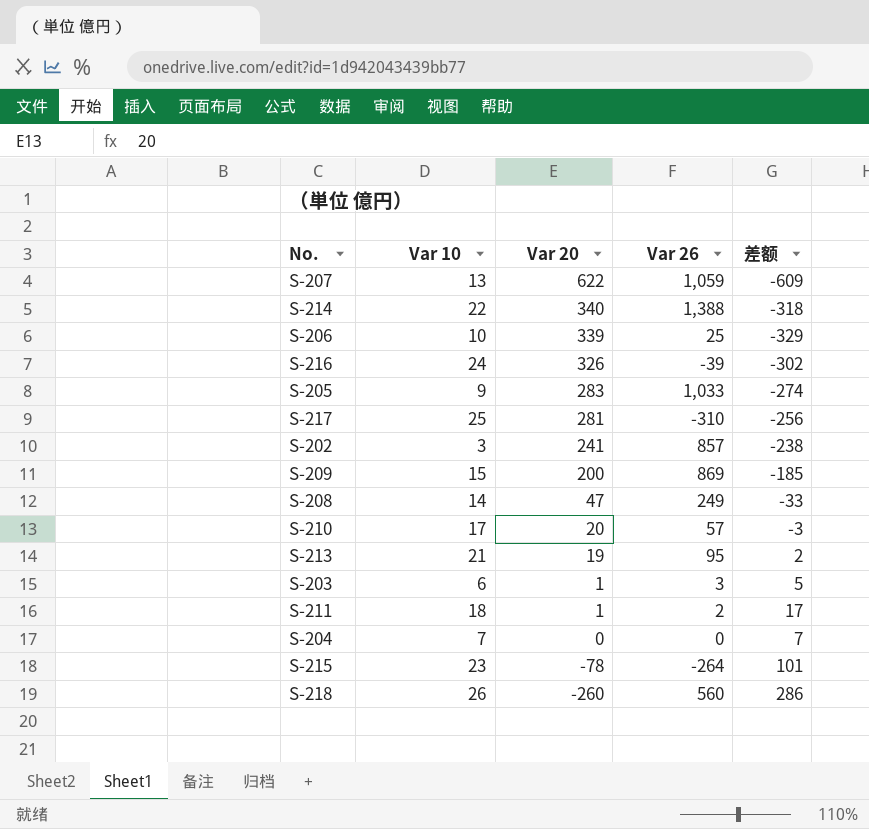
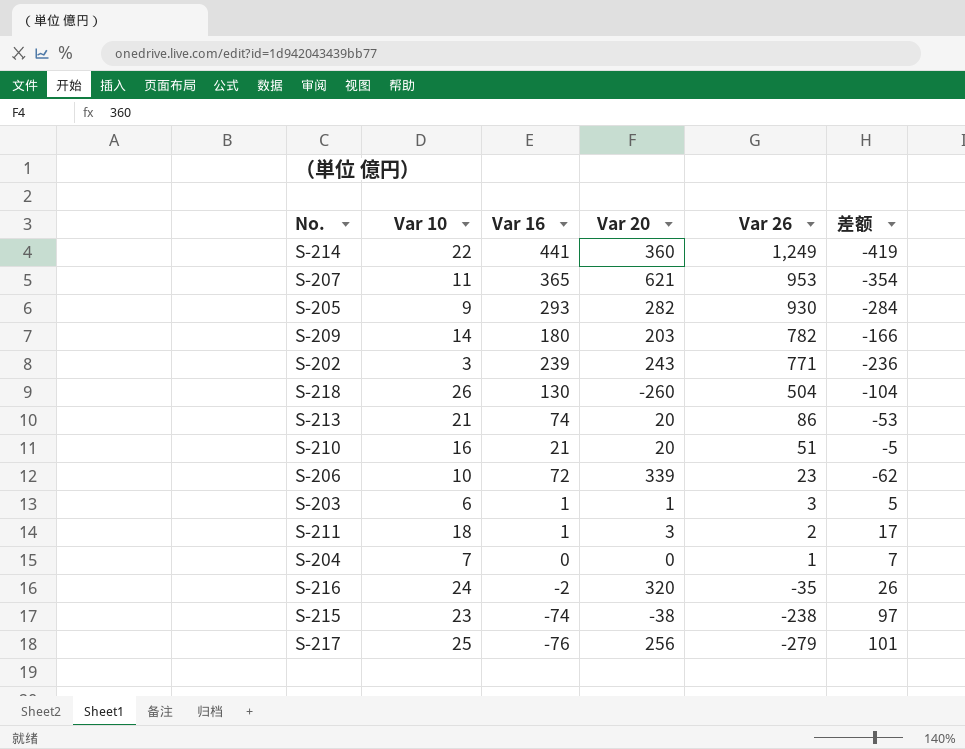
row order: Var 20 descending -> Var 26 descending
column Var 16 | position: none -> 3
column 差额 | formula: [Var 10] - [Var 20] -> [Var 10] - [Var 16]
row S-208: 14 | 47 | 249 | -33 -> none
S-214 | Var 20: 340 -> 360
S-214 | Var 26: 1,388 -> 1,249
S-207 | Var 10: 13 -> 11
S-207 | Var 20: 622 -> 621
S-207 | Var 26: 1,059 -> 953
S-205 | Var 20: 283 -> 282
S-205 | Var 26: 1,033 -> 930
S-209 | Var 10: 15 -> 14
S-209 | Var 20: 200 -> 203
S-209 | Var 26: 869 -> 782
S-202 | Var 20: 241 -> 243
S-202 | Var 26: 857 -> 771
S-218 | Var 26: 560 -> 504
S-213 | Var 20: 19 -> 20
S-213 | Var 26: 95 -> 86
S-210 | Var 10: 17 -> 16
S-210 | Var 26: 57 -> 51
S-206 | Var 26: 25 -> 23
S-211 | Var 20: 1 -> 3
S-204 | Var 26: 0 -> 1
S-216 | Var 20: 326 -> 320
S-216 | Var 26: -39 -> -35
S-215 | Var 20: -78 -> -38
S-215 | Var 26: -264 -> -238
S-217 | Var 20: 281 -> 256
S-217 | Var 26: -310 -> -279

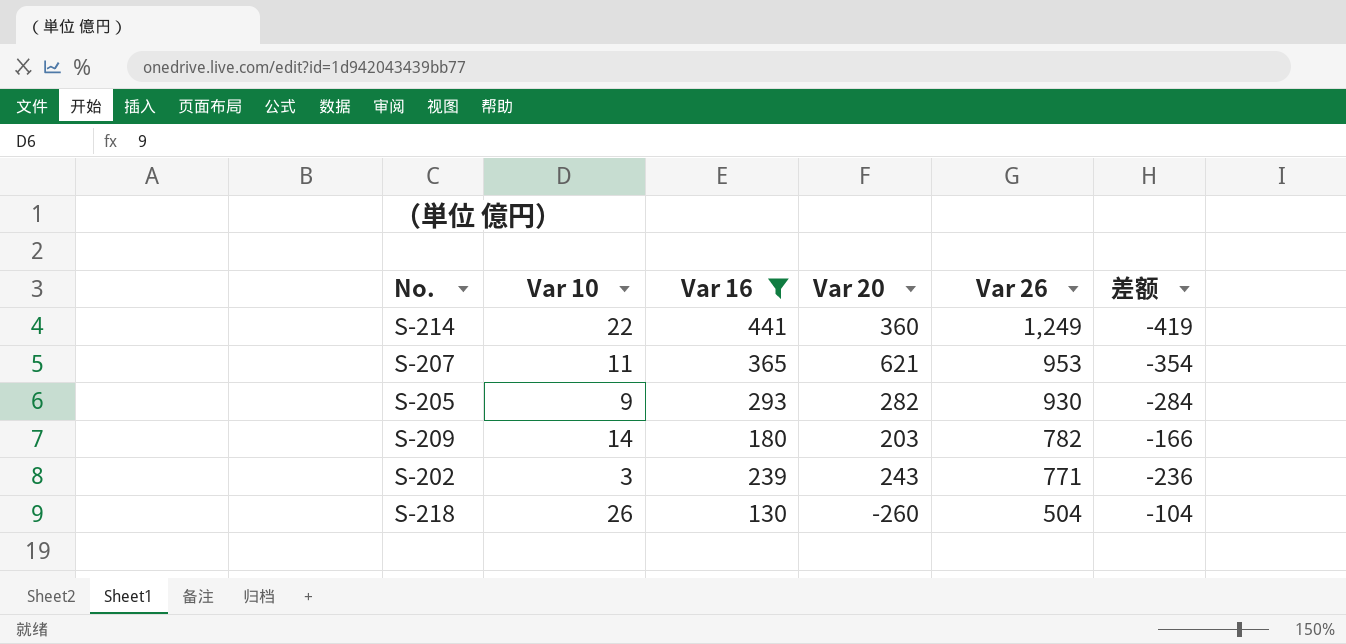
filter: none -> Var 16 >= 130

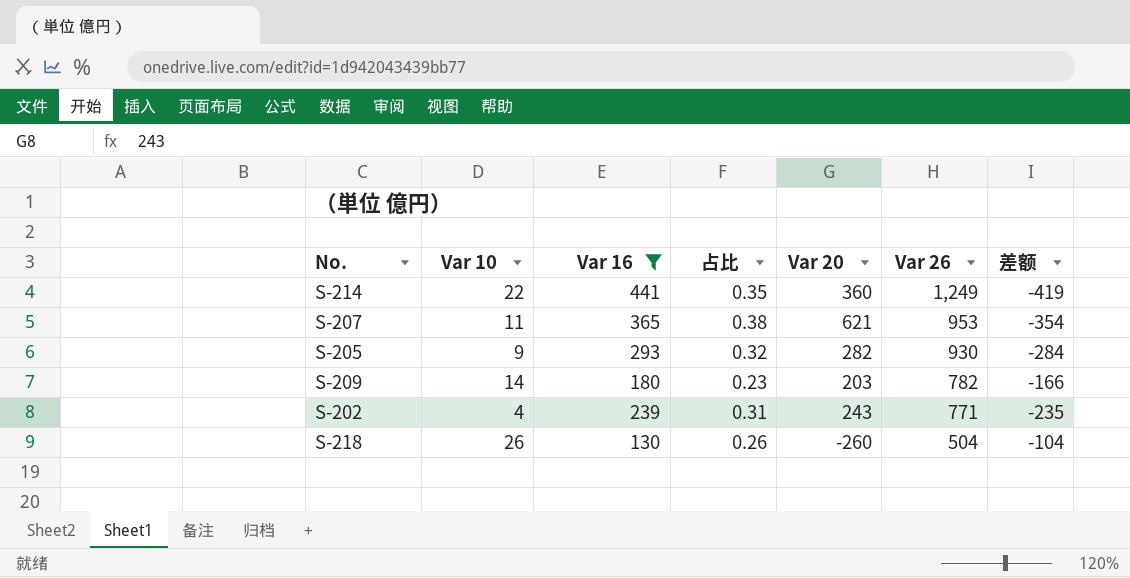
column 占比 | formula: none -> [Var 16] / [Var 26]
S-202 | Var 10: 3 -> 4
S-202 | 差额: -236 -> -235

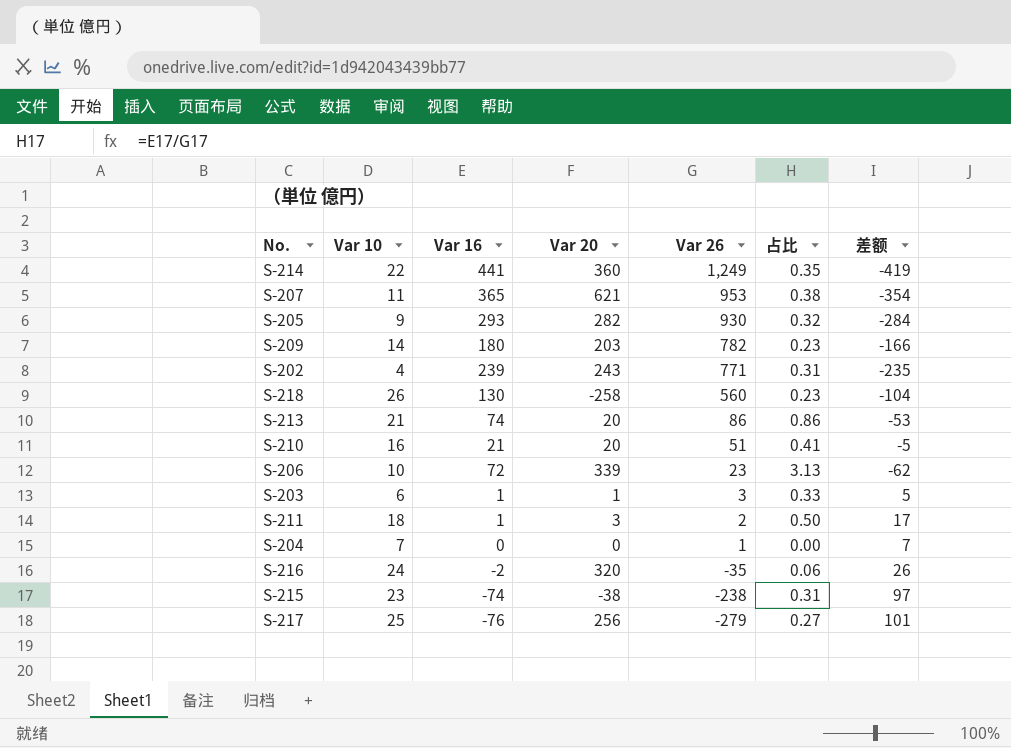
filter: Var 16 >= 130 -> none
column 占比 | position: 4 -> 6
S-218 | Var 20: -260 -> -258
S-218 | Var 26: 504 -> 560
S-218 | 占比: 0.26 -> 0.23

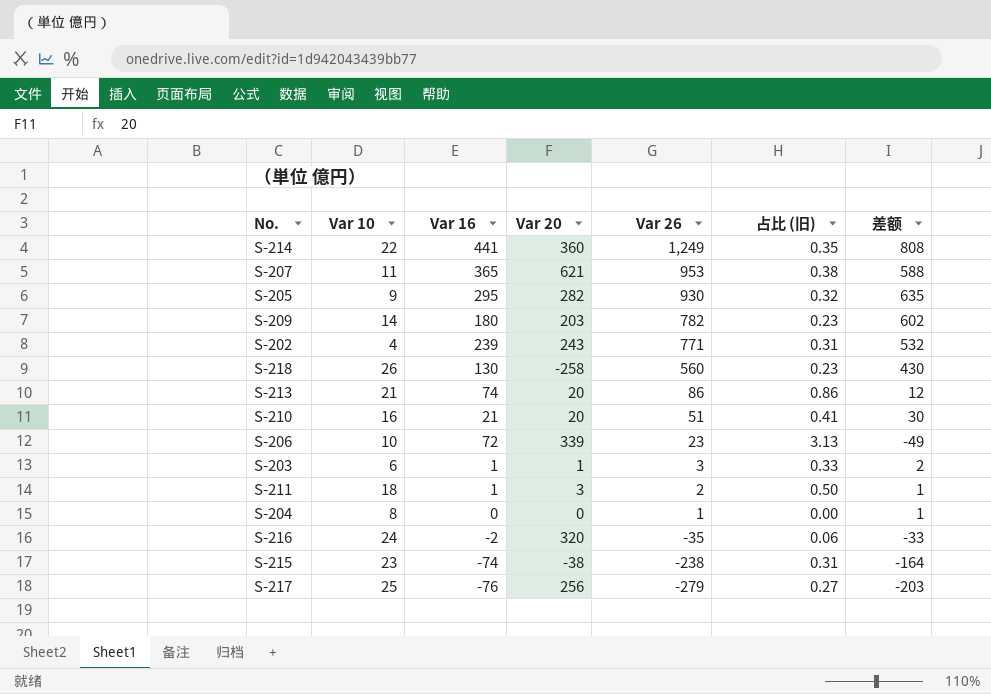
column name: 占比 -> 占比 (旧)
column 差额 | formula: [Var 10] - [Var 16] -> [Var 26] - [Var 16]
S-205 | Var 16: 293 -> 295
S-204 | Var 10: 7 -> 8

